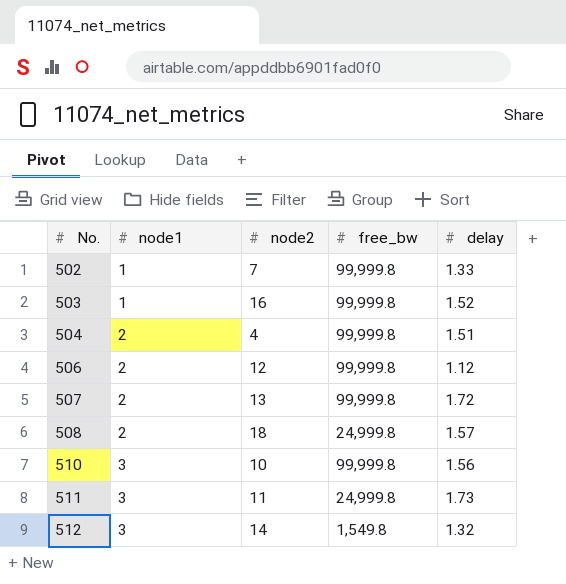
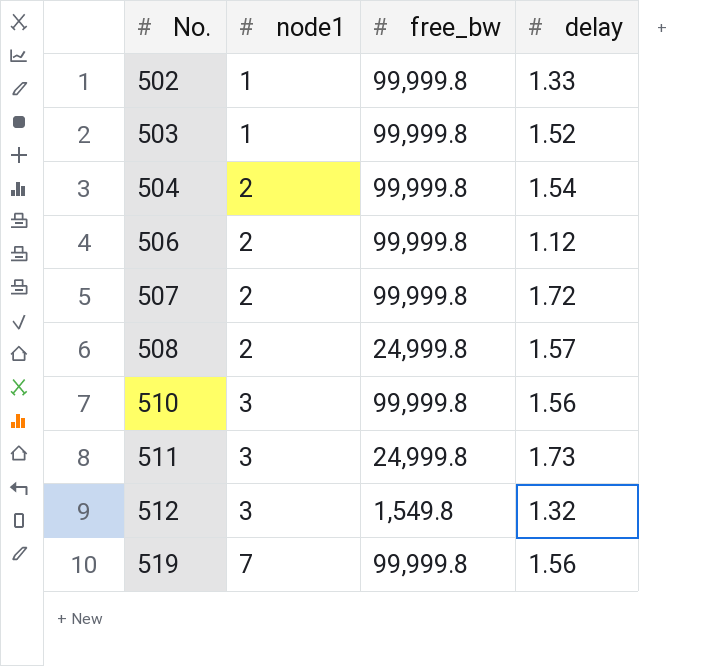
column node2 | position: 3 -> none
504 | delay: 1.51 -> 1.54
row 519: none -> 7 | 99,999.8 | 1.56

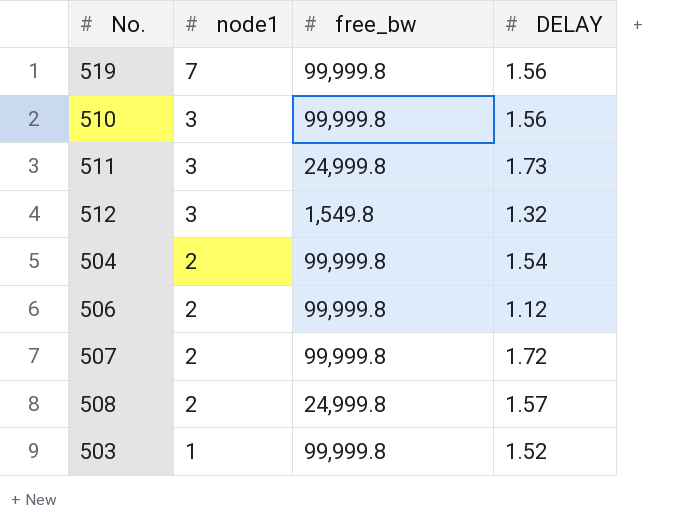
row order: No. ascending -> node1 descending
column name: delay -> DELAY
row 502: 1 | 99,999.8 | 1.33 -> none

